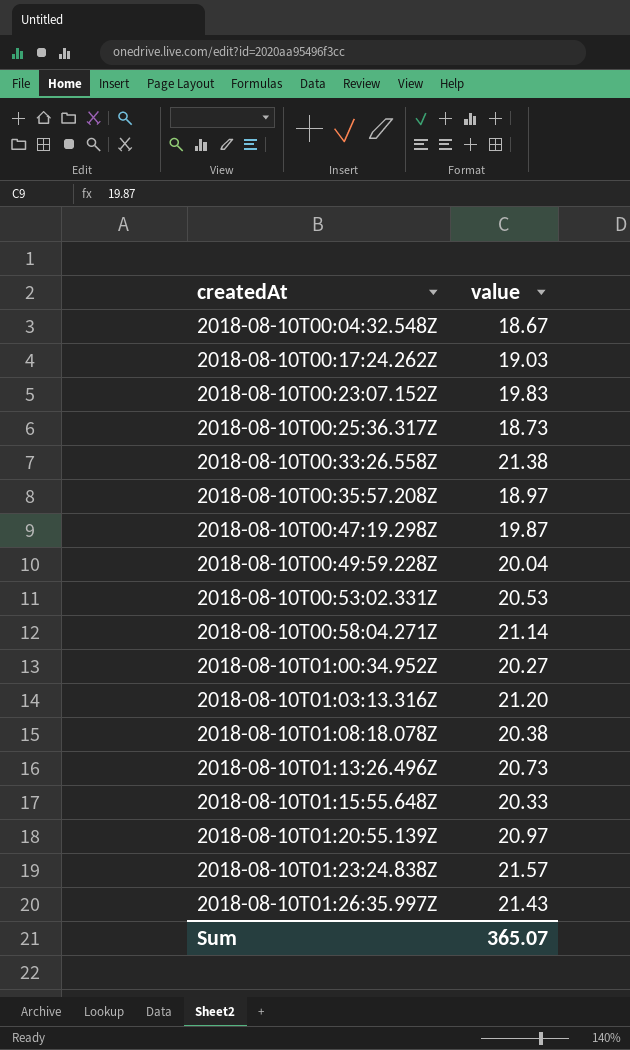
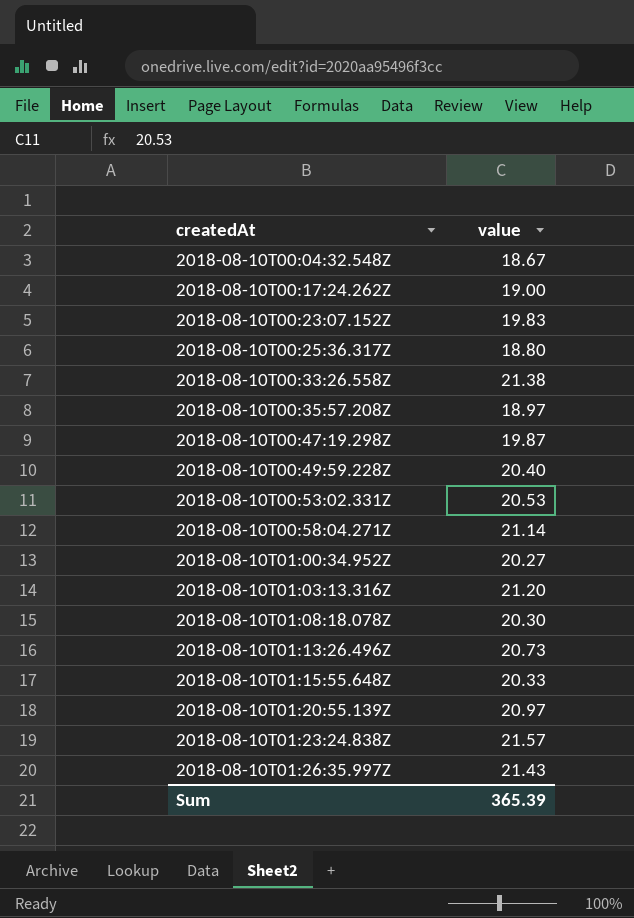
2018-08-10T00:17:24.262Z | value: 19.03 -> 19.00
2018-08-10T00:25:36.317Z | value: 18.73 -> 18.80
2018-08-10T00:49:59.228Z | value: 20.04 -> 20.40
2018-08-10T01:08:18.078Z | value: 20.38 -> 20.30
Sum | value: 365.07 -> 365.39

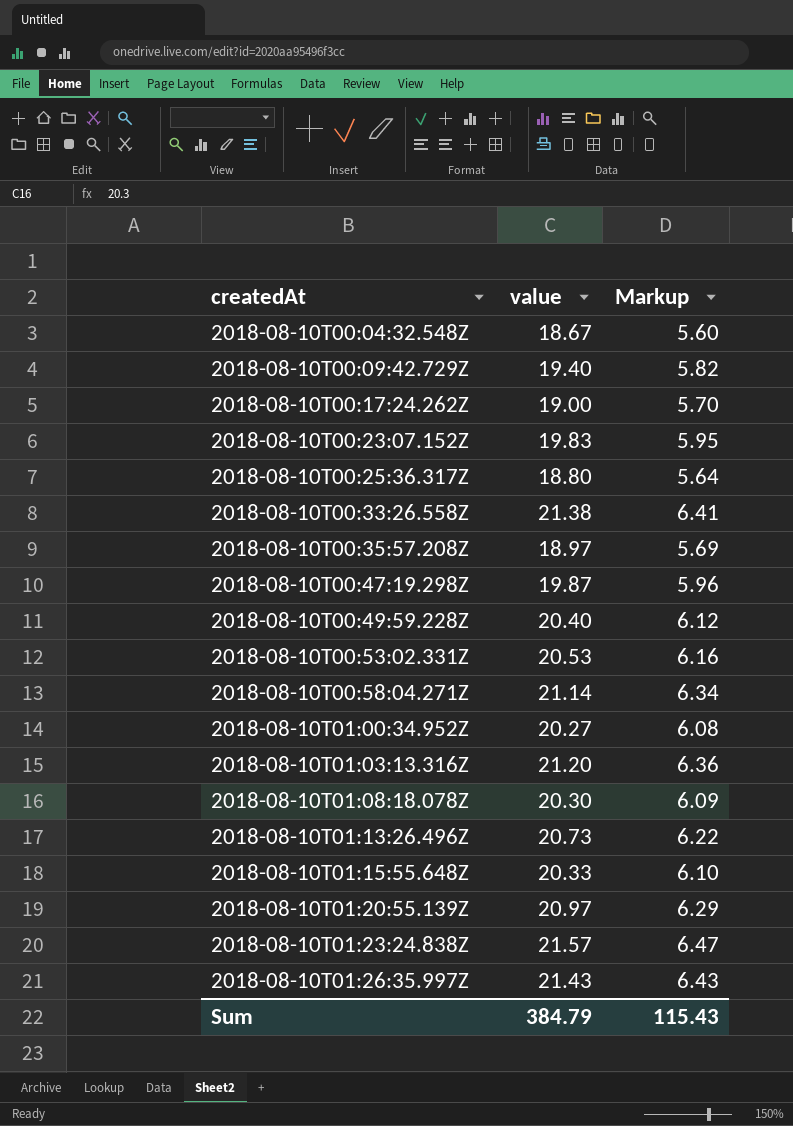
column Markup | formula: none -> [value] * 0.3
row 2018-08-10T00:09:42.729Z: none -> 19.40 | 5.82
Sum | value: 365.39 -> 384.79

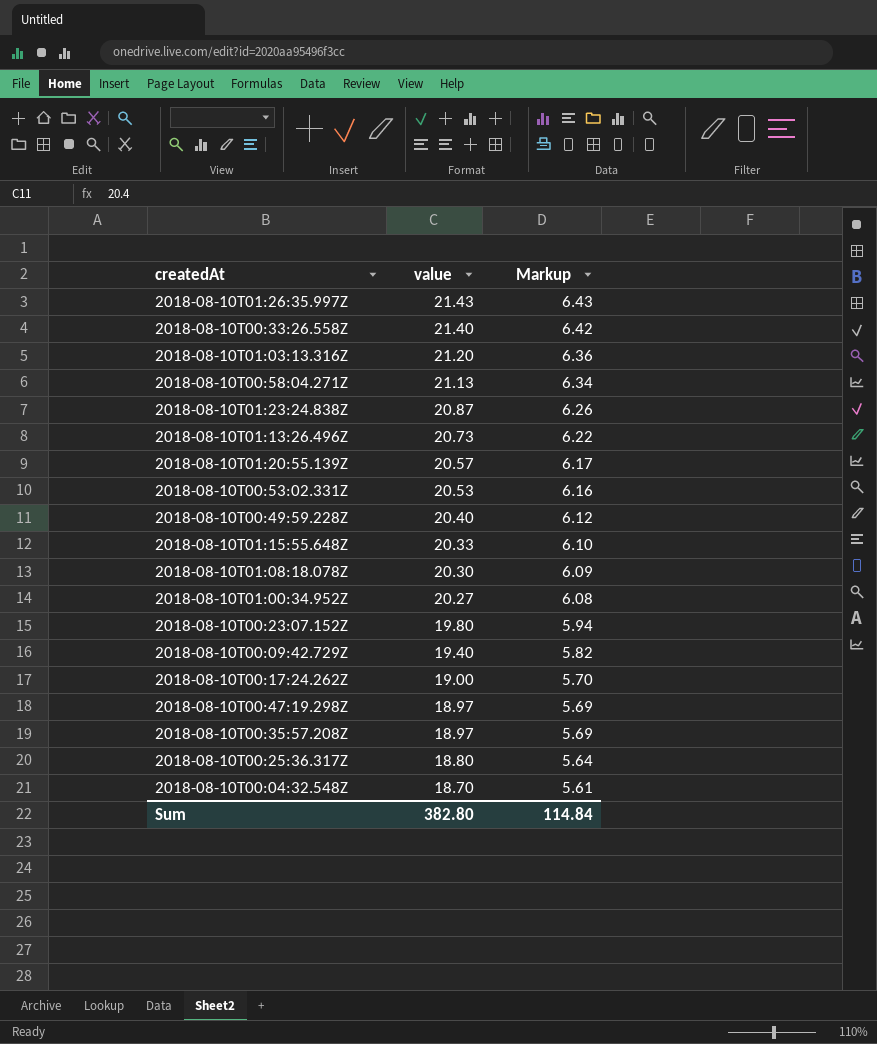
row order: createdAt ascending -> value descending
2018-08-10T00:33:26.558Z | value: 21.38 -> 21.40
2018-08-10T00:33:26.558Z | Markup: 6.41 -> 6.42
2018-08-10T00:58:04.271Z | value: 21.14 -> 21.13
2018-08-10T01:23:24.838Z | value: 21.57 -> 20.87
2018-08-10T01:23:24.838Z | Markup: 6.47 -> 6.26
2018-08-10T01:20:55.139Z | value: 20.97 -> 20.57
2018-08-10T01:20:55.139Z | Markup: 6.29 -> 6.17
2018-08-10T00:23:07.152Z | value: 19.83 -> 19.80
2018-08-10T00:23:07.152Z | Markup: 5.95 -> 5.94
2018-08-10T00:47:19.298Z | value: 19.87 -> 18.97
2018-08-10T00:47:19.298Z | Markup: 5.96 -> 5.69
2018-08-10T00:04:32.548Z | value: 18.67 -> 18.70
2018-08-10T00:04:32.548Z | Markup: 5.60 -> 5.61
Sum | value: 384.79 -> 382.80
Sum | Markup: 115.43 -> 114.84

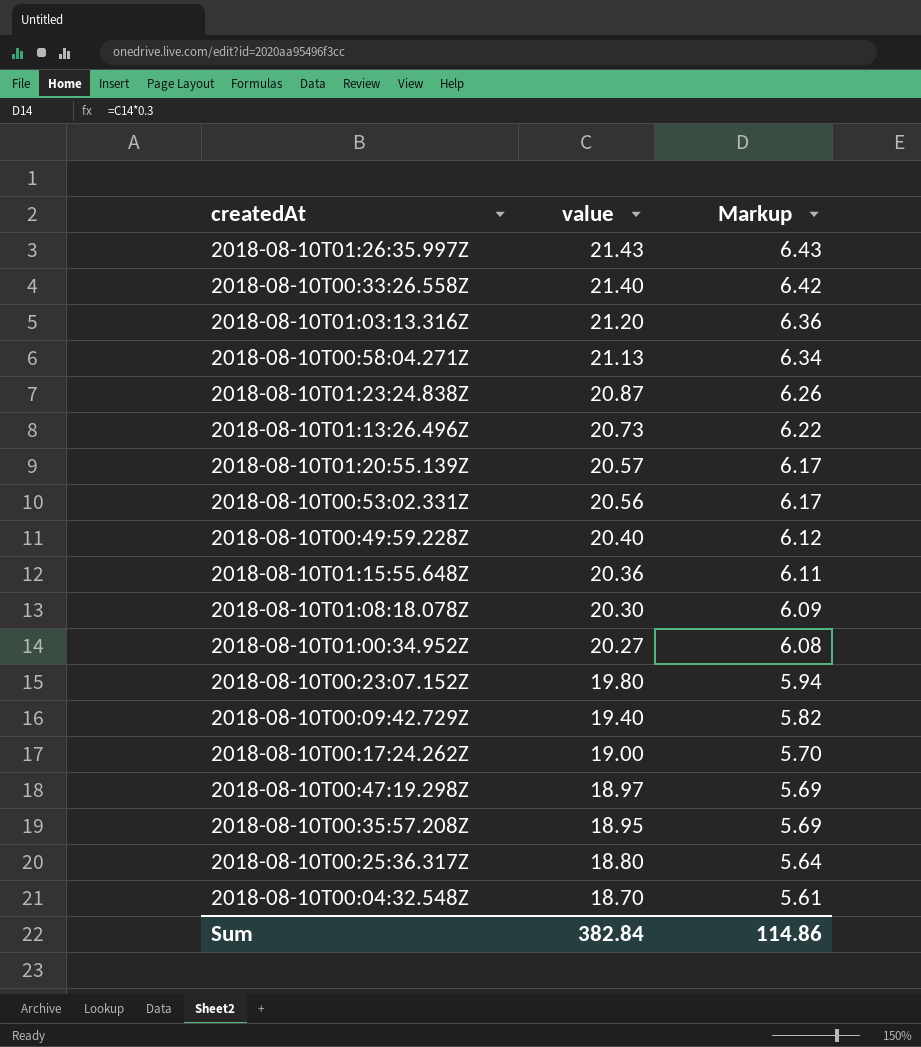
2018-08-10T00:53:02.331Z | value: 20.53 -> 20.56
2018-08-10T00:53:02.331Z | Markup: 6.16 -> 6.17
2018-08-10T01:15:55.648Z | value: 20.33 -> 20.36
2018-08-10T01:15:55.648Z | Markup: 6.10 -> 6.11
2018-08-10T00:35:57.208Z | value: 18.97 -> 18.95
Sum | value: 382.80 -> 382.84
Sum | Markup: 114.84 -> 114.86

